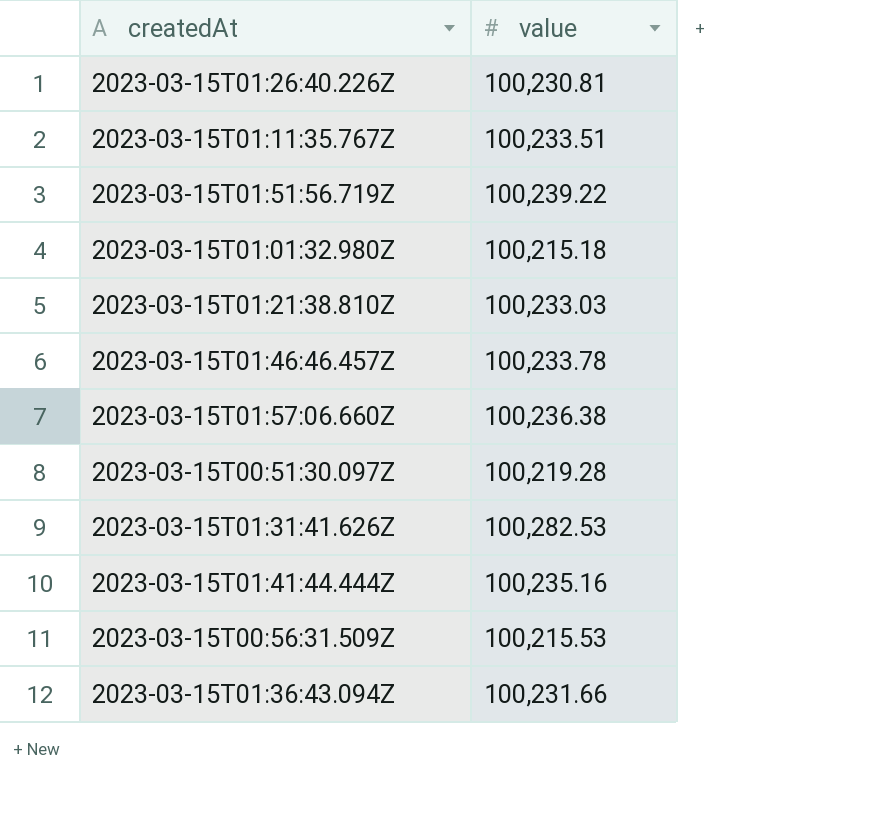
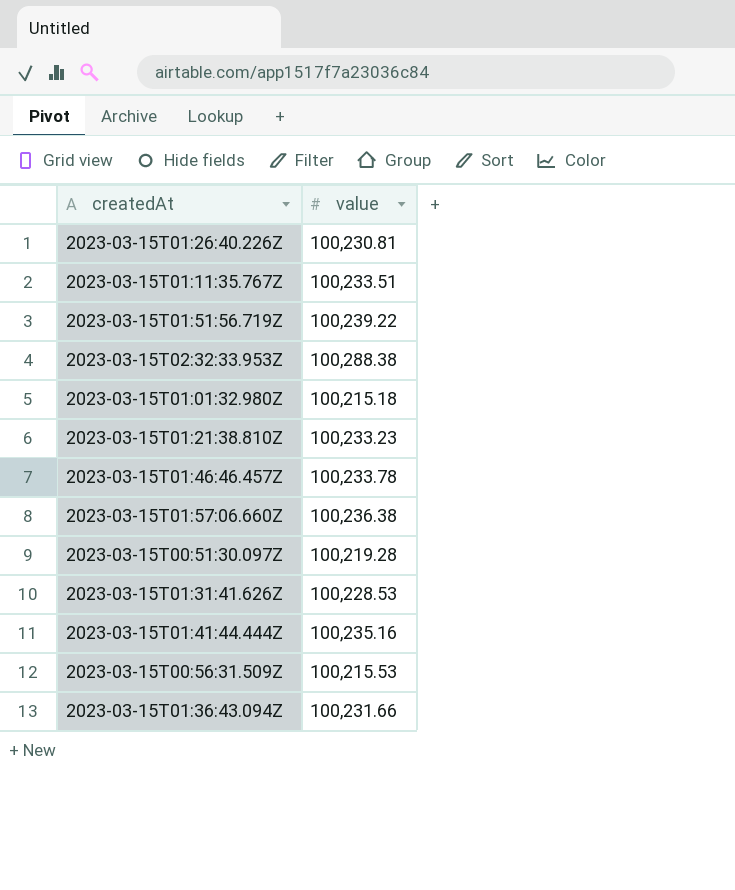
row 2023-03-15T02:32:33.953Z: none -> 100,288.38
2023-03-15T01:21:38.810Z | value: 100,233.03 -> 100,233.23
2023-03-15T01:31:41.626Z | value: 100,282.53 -> 100,228.53

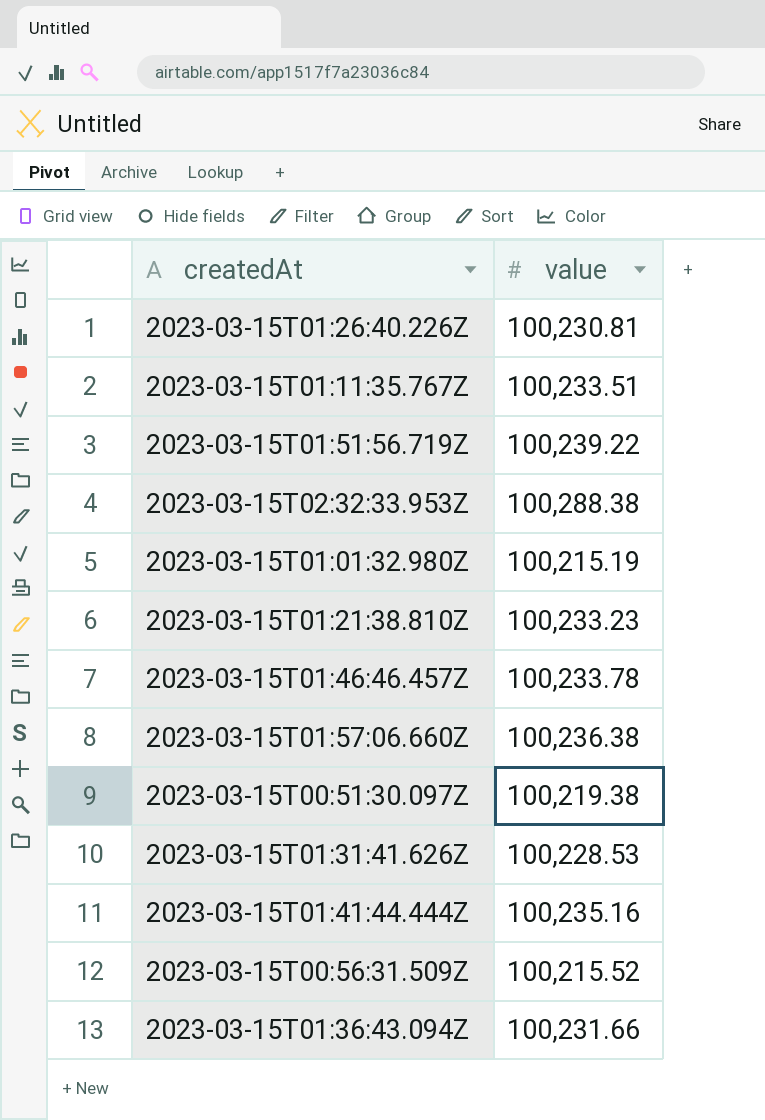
2023-03-15T01:01:32.980Z | value: 100,215.18 -> 100,215.19
2023-03-15T00:51:30.097Z | value: 100,219.28 -> 100,219.38
2023-03-15T00:56:31.509Z | value: 100,215.53 -> 100,215.52

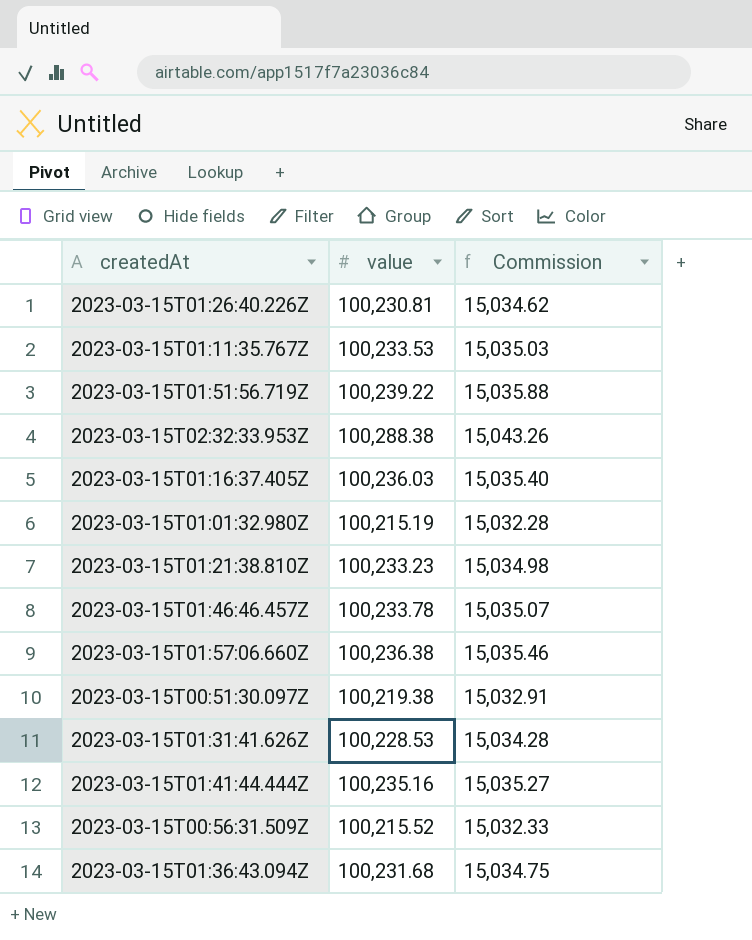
column Commission | formula: none -> [value] * 0.15
2023-03-15T01:11:35.767Z | value: 100,233.51 -> 100,233.53
row 2023-03-15T01:16:37.405Z: none -> 100,236.03 | 15,035.40
2023-03-15T01:36:43.094Z | value: 100,231.66 -> 100,231.68

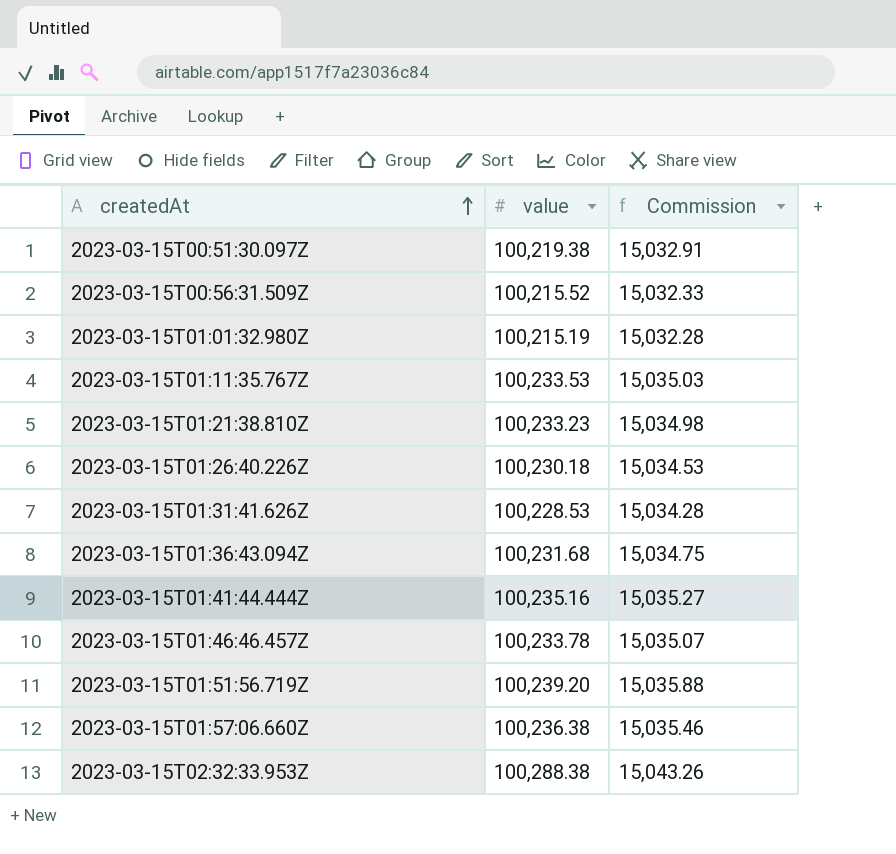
row order: none -> createdAt ascending
row 2023-03-15T01:16:37.405Z: 100,236.03 | 15,035.40 -> none
2023-03-15T01:26:40.226Z | value: 100,230.81 -> 100,230.18
2023-03-15T01:26:40.226Z | Commission: 15,034.62 -> 15,034.53
2023-03-15T01:51:56.719Z | value: 100,239.22 -> 100,239.20

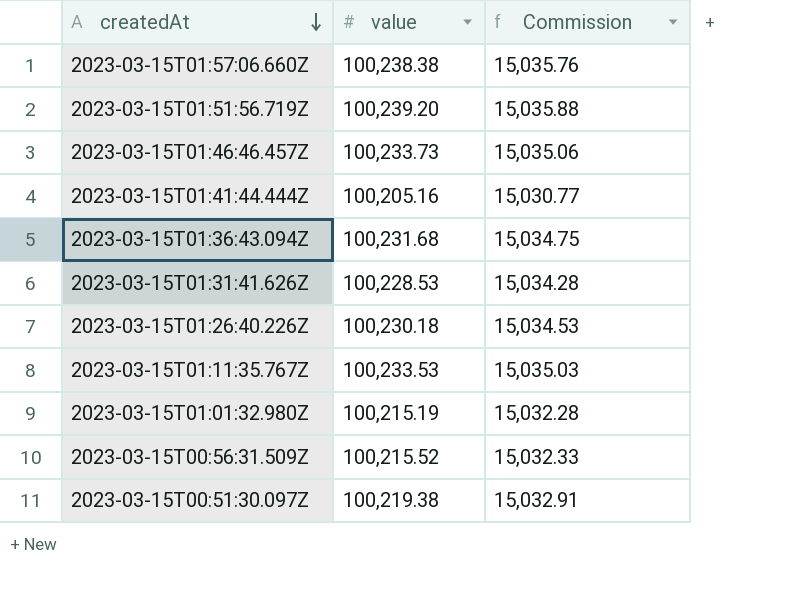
row order: createdAt ascending -> createdAt descending
row 2023-03-15T01:21:38.810Z: 100,233.23 | 15,034.98 -> none
row 2023-03-15T02:32:33.953Z: 100,288.38 | 15,043.26 -> none
2023-03-15T01:57:06.660Z | value: 100,236.38 -> 100,238.38
2023-03-15T01:57:06.660Z | Commission: 15,035.46 -> 15,035.76
2023-03-15T01:46:46.457Z | value: 100,233.78 -> 100,233.73
2023-03-15T01:46:46.457Z | Commission: 15,035.07 -> 15,035.06
2023-03-15T01:41:44.444Z | value: 100,235.16 -> 100,205.16
2023-03-15T01:41:44.444Z | Commission: 15,035.27 -> 15,030.77

